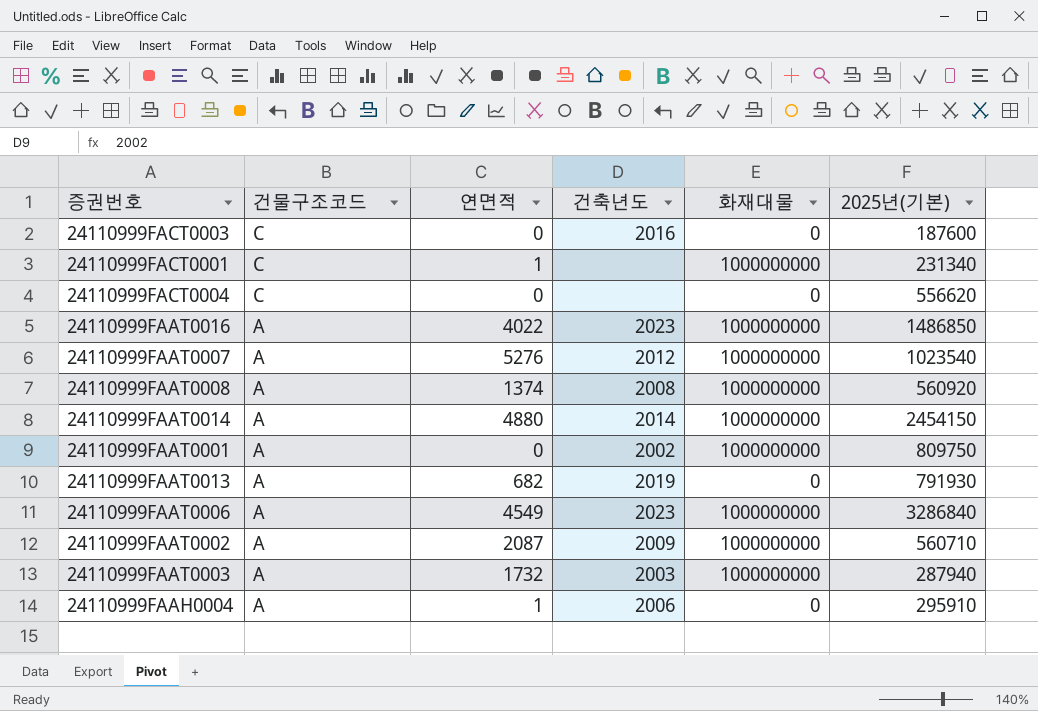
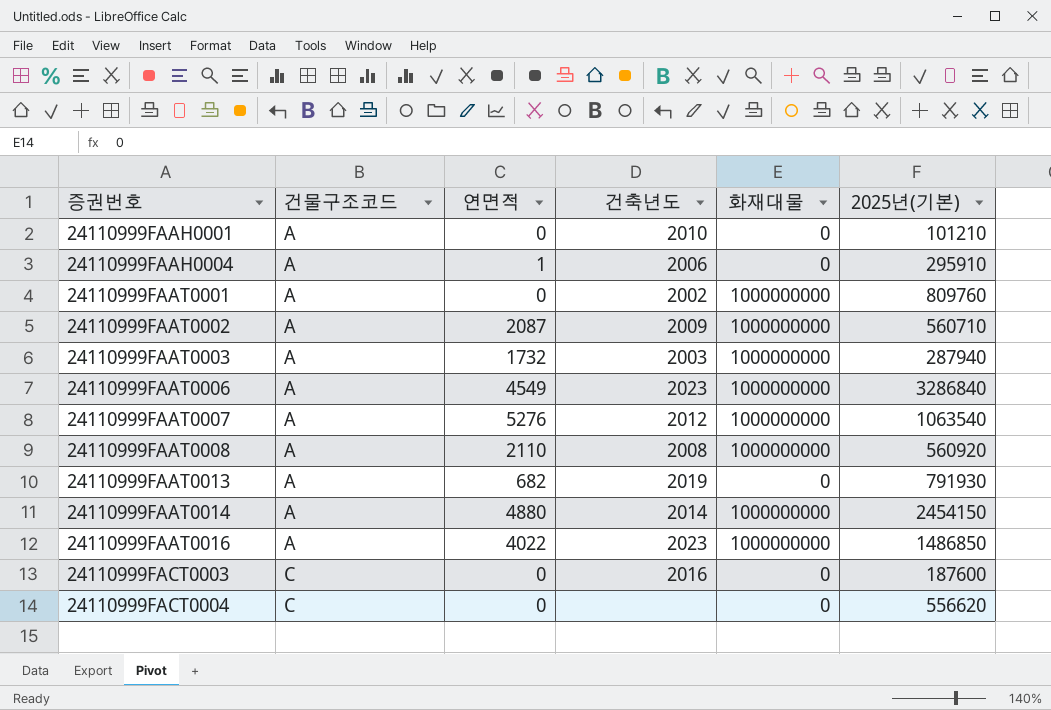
row order: 건물구조코드 descending -> 증권번호 ascending
row 24110999FACT0001: C | 1 | none | 1000000000 | 231340 -> none
row 24110999FAAH0001: none -> A | 0 | 2010 | 0 | 101210
24110999FAAT0001 | 2025년(기본): 809750 -> 809760
24110999FAAT0007 | 2025년(기본): 1023540 -> 1063540
24110999FAAT0008 | 연면적: 1374 -> 2110

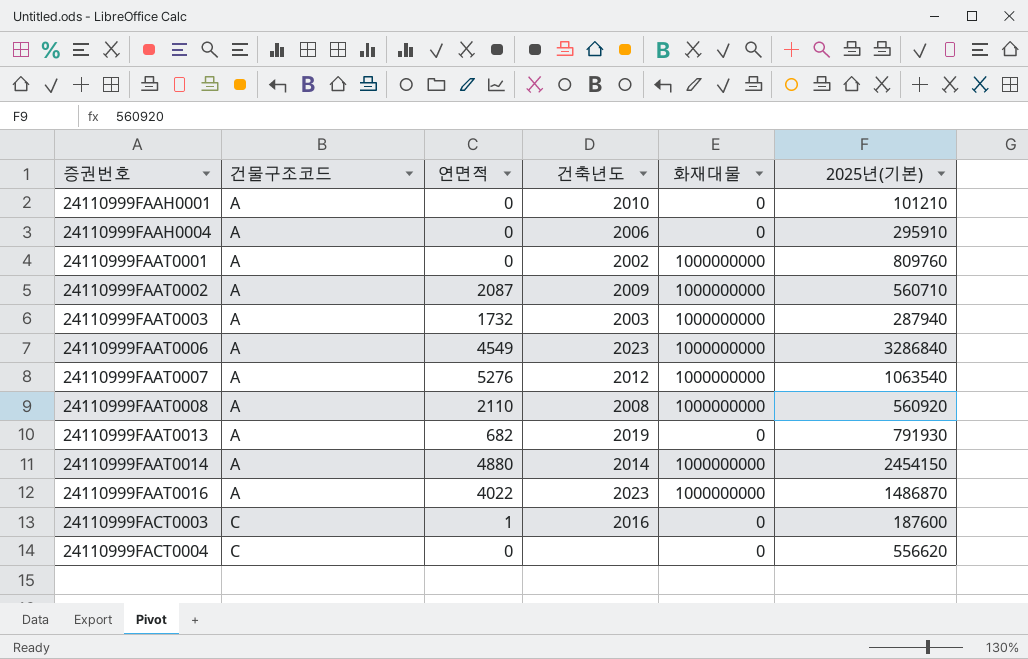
24110999FAAH0004 | 연면적: 1 -> 0
24110999FAAT0016 | 2025년(기본): 1486850 -> 1486870
24110999FACT0003 | 연면적: 0 -> 1

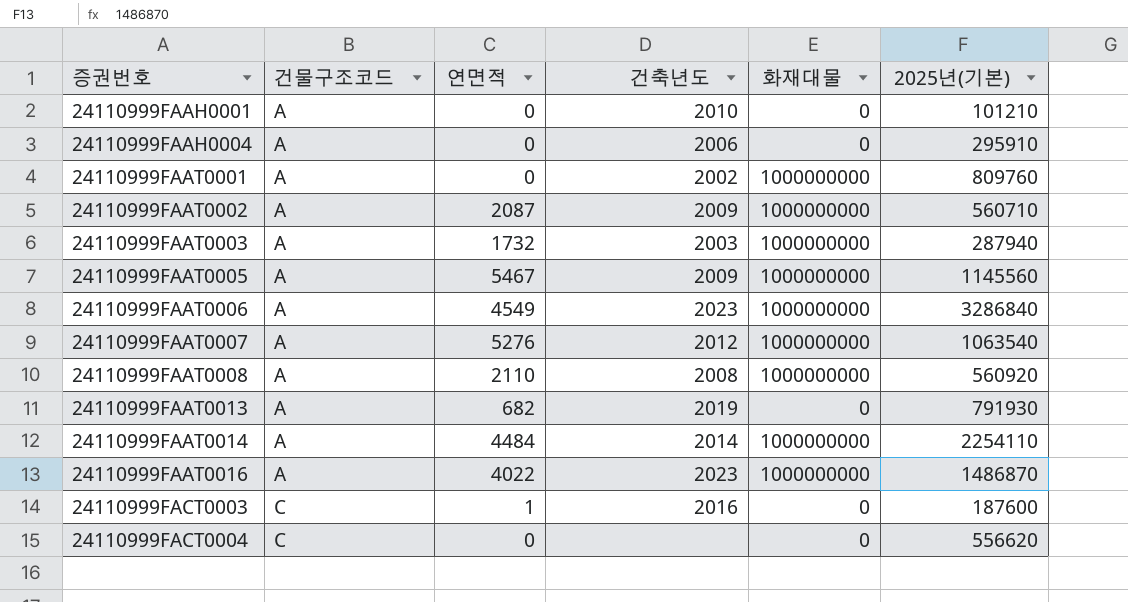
row 24110999FAAT0005: none -> A | 5467 | 2009 | 1000000000 | 1145560
24110999FAAT0014 | 연면적: 4880 -> 4484
24110999FAAT0014 | 2025년(기본): 2454150 -> 2254110

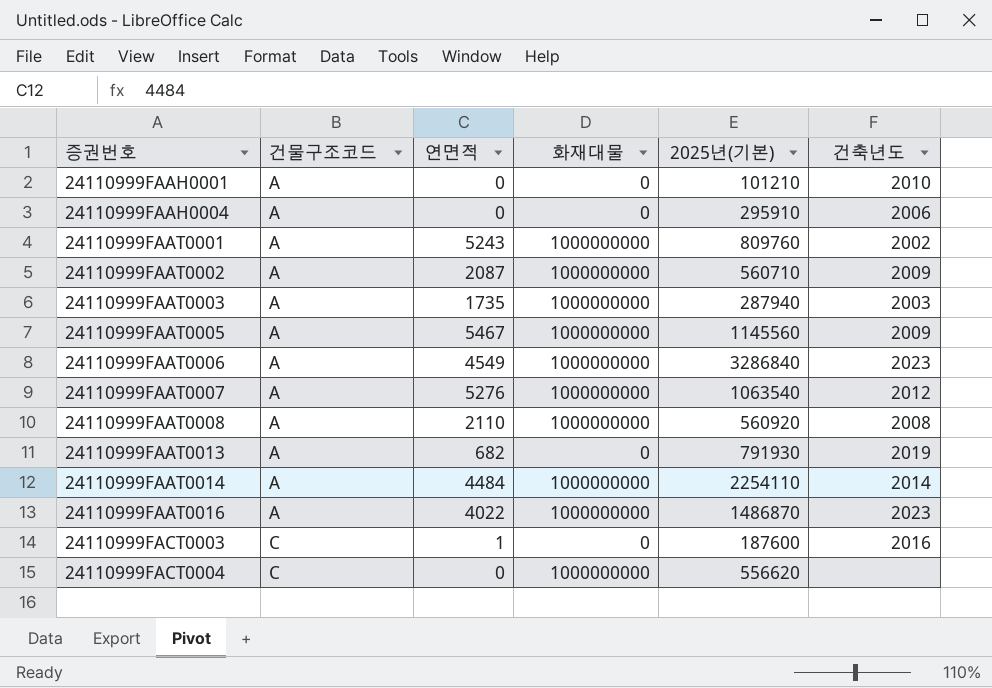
column 건축년도 | position: 4 -> 6
24110999FAAT0001 | 연면적: 0 -> 5243
24110999FAAT0003 | 연면적: 1732 -> 1735
24110999FACT0004 | 화재대물: 0 -> 1000000000

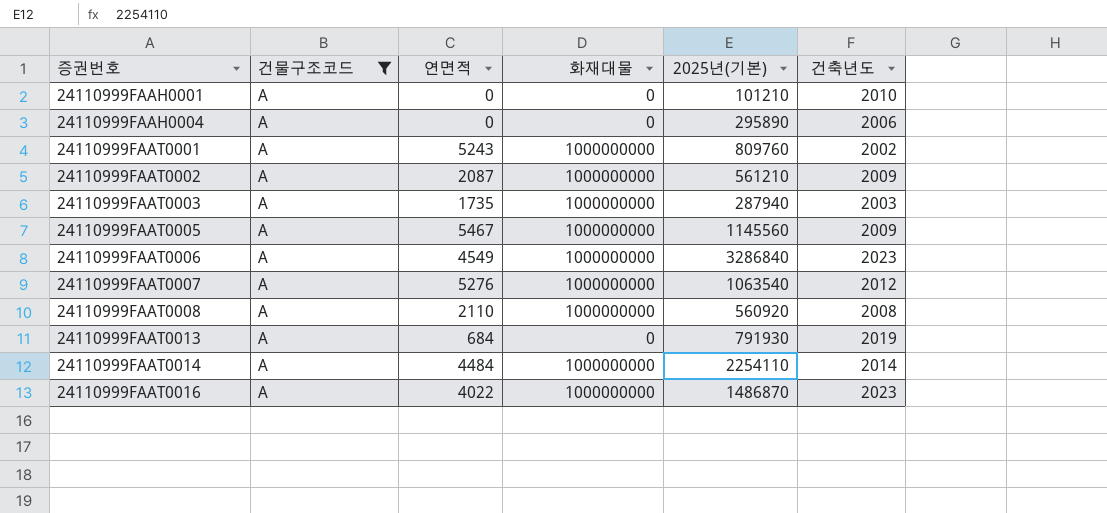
filter: none -> 건물구조코드 = A
24110999FAAH0004 | 2025년(기본): 295910 -> 295890
24110999FAAT0002 | 2025년(기본): 560710 -> 561210
24110999FAAT0013 | 연면적: 682 -> 684

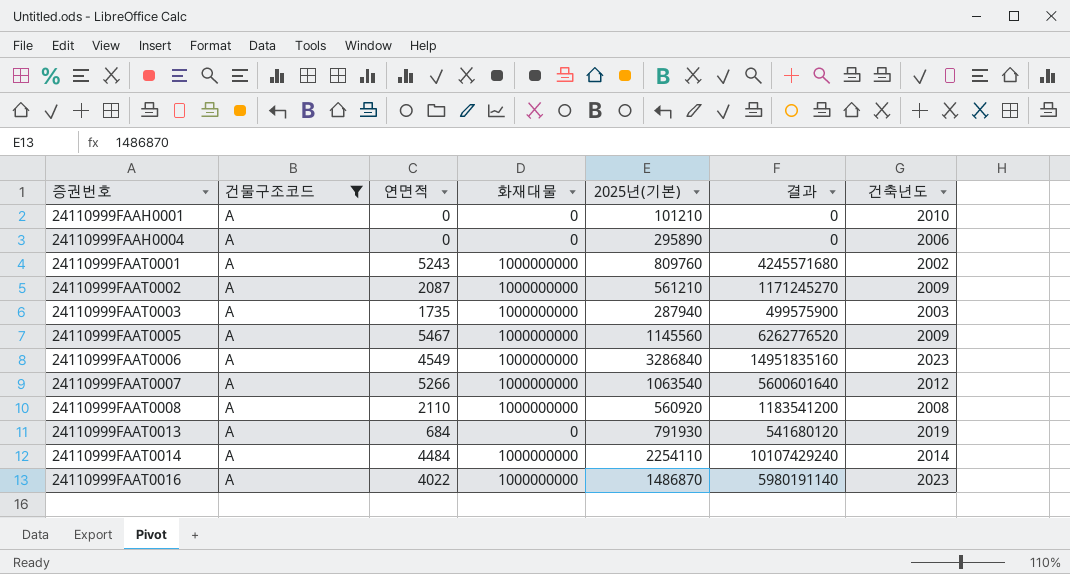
column 결과 | formula: none -> [연면적] * [2025년(기본)]
24110999FAAT0007 | 연면적: 5276 -> 5266

